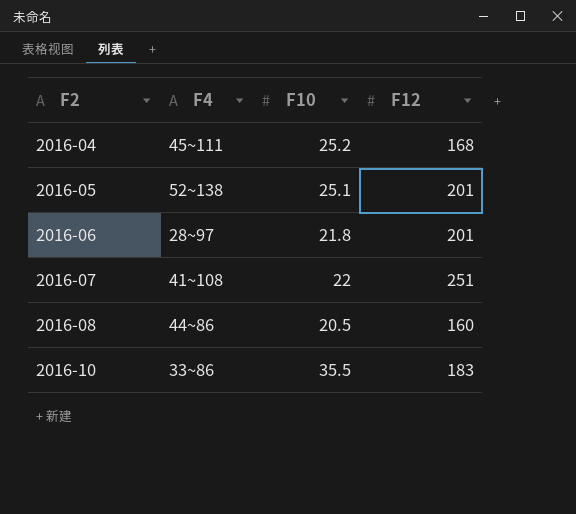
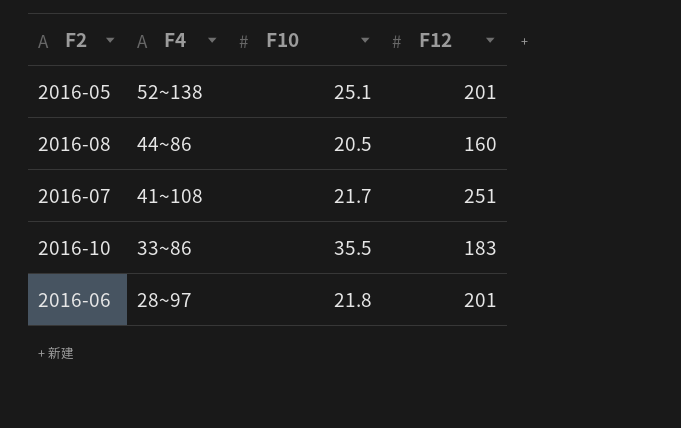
row order: F2 ascending -> F4 descending
row 2016-04: 45~111 | 25.2 | 168 -> none
2016-07 | F10: 22 -> 21.7

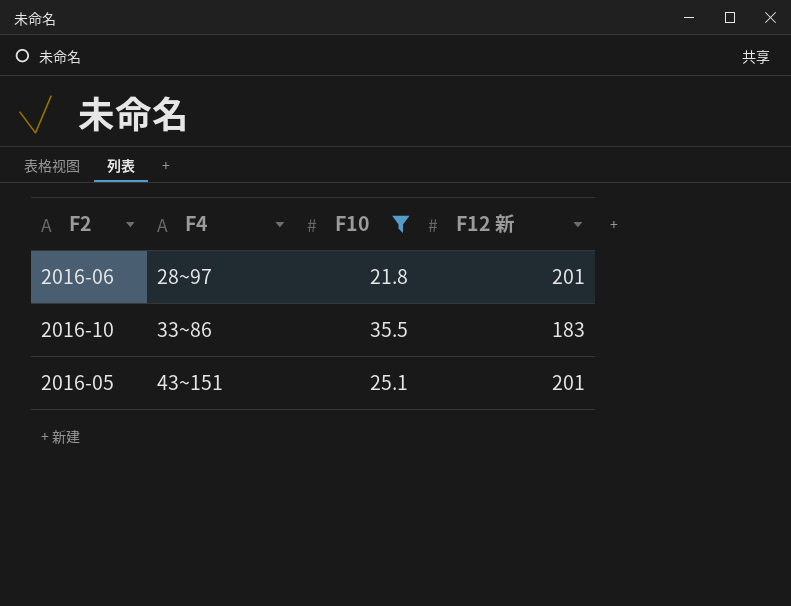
filter: none -> F10 >= 21.8
row order: F4 descending -> F4 ascending
column name: F12 -> F12 新
2016-05 | F4: 52~138 -> 43~151

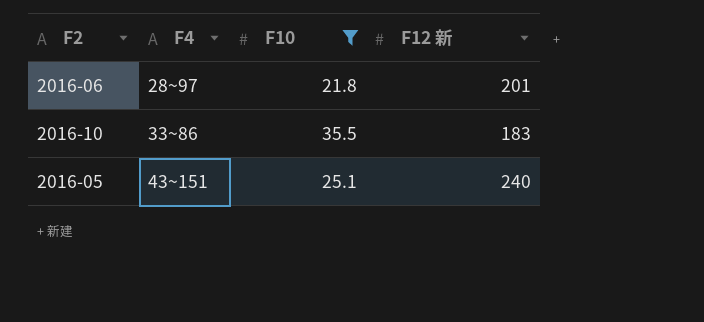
2016-05 | F12 新: 201 -> 240

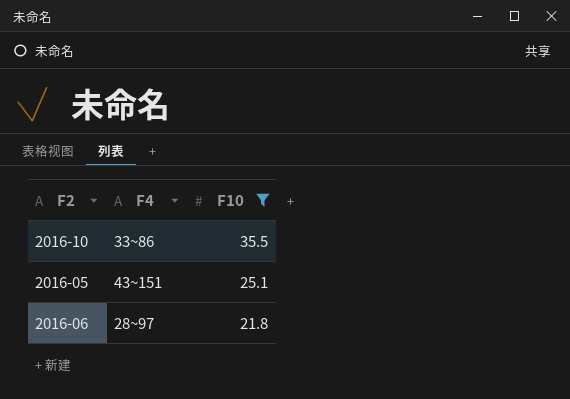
row order: F4 ascending -> F10 descending
column F12 新 | position: 4 -> none

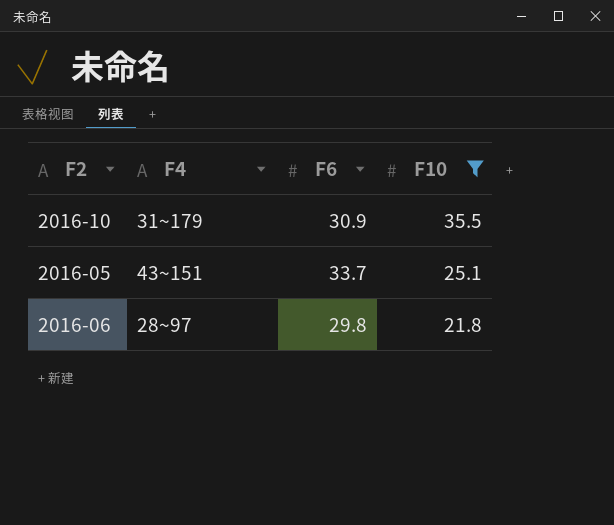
column F6 | position: none -> 3
2016-10 | F4: 33~86 -> 31~179

